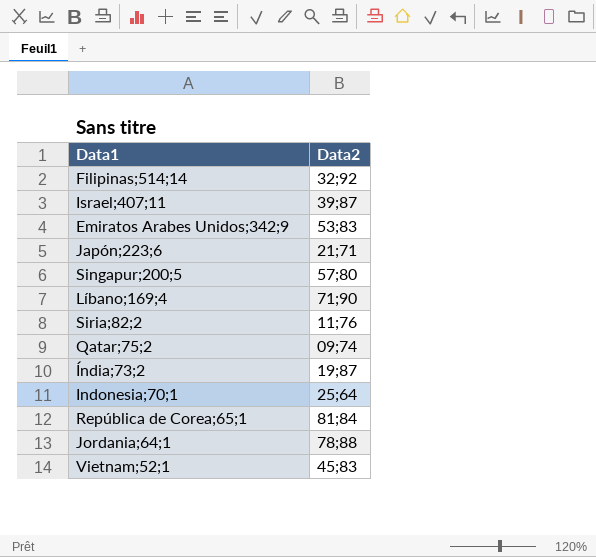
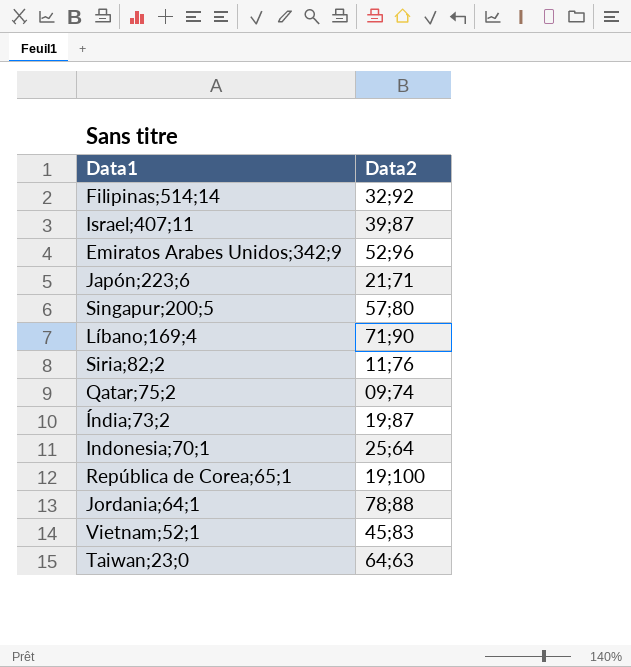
Emiratos Arabes Unidos;342;9 | Data2: 53;83 -> 52;96
República de Corea;65;1 | Data2: 81;84 -> 19;100
row Taiwan;23;0: none -> 64;63

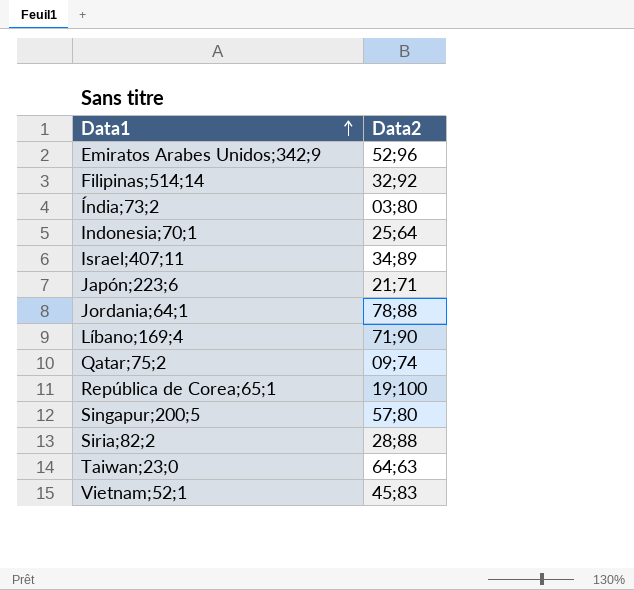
row order: none -> Data1 ascending
Índia;73;2 | Data2: 19;87 -> 03;80
Israel;407;11 | Data2: 39;87 -> 34;89
Siria;82;2 | Data2: 11;76 -> 28;88

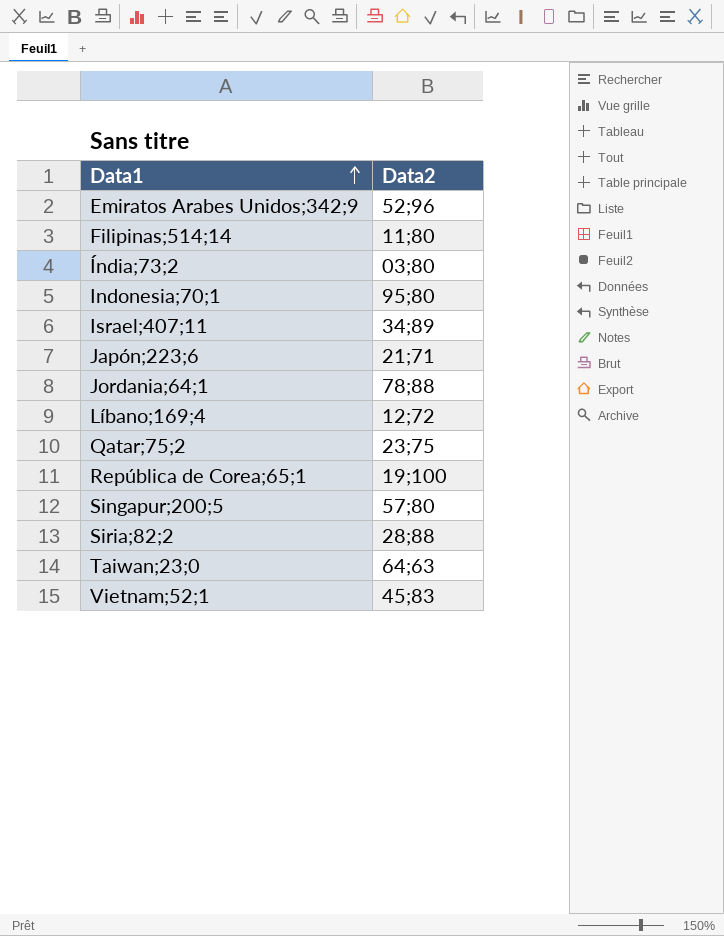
Filipinas;514;14 | Data2: 32;92 -> 11;80
Indonesia;70;1 | Data2: 25;64 -> 95;80
Líbano;169;4 | Data2: 71;90 -> 12;72
Qatar;75;2 | Data2: 09;74 -> 23;75

